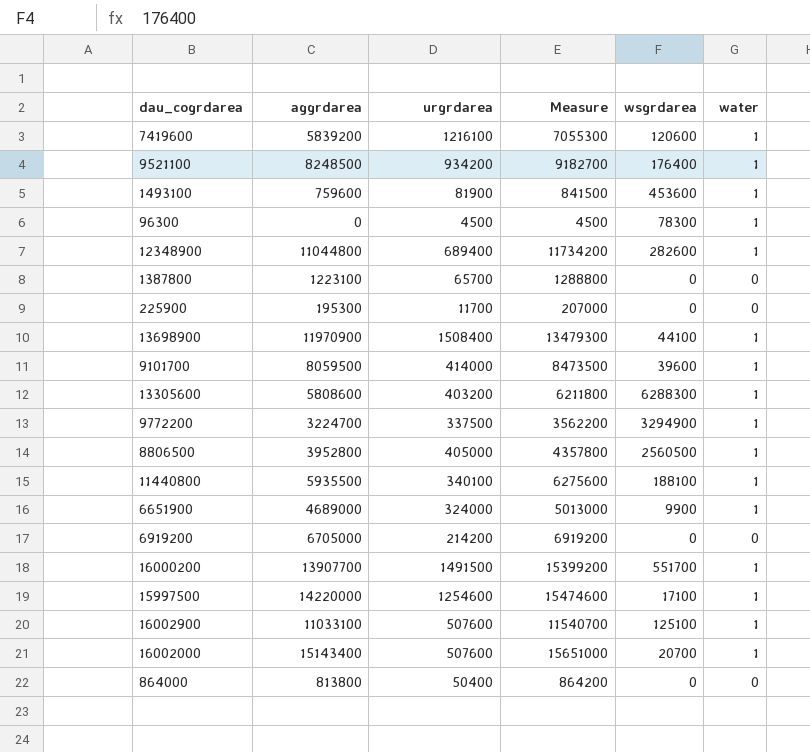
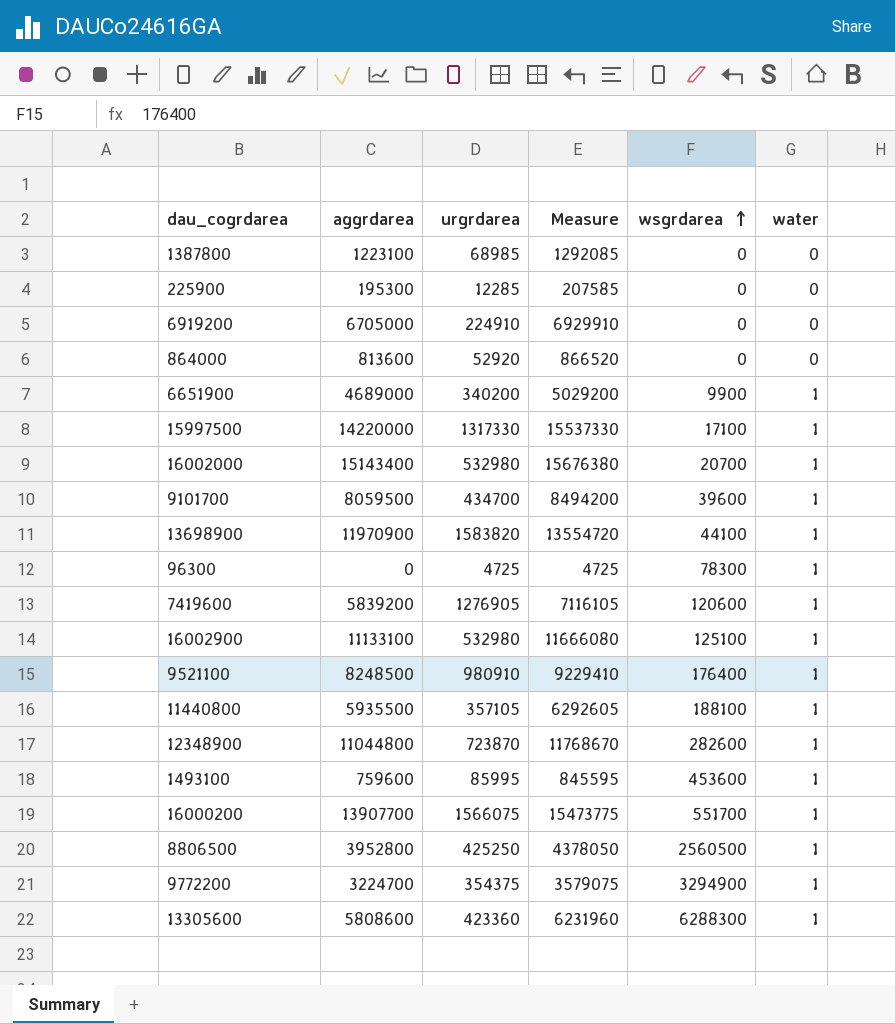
row order: none -> wsgrdarea ascending
1387800 | urgrdarea: 65700 -> 68985
1387800 | Measure: 1288800 -> 1292085
225900 | urgrdarea: 11700 -> 12285
225900 | Measure: 207000 -> 207585
6919200 | urgrdarea: 214200 -> 224910
6919200 | Measure: 6919200 -> 6929910
864000 | aggrdarea: 813800 -> 813600
864000 | urgrdarea: 50400 -> 52920
864000 | Measure: 864200 -> 866520
6651900 | urgrdarea: 324000 -> 340200
6651900 | Measure: 5013000 -> 5029200
15997500 | urgrdarea: 1254600 -> 1317330
15997500 | Measure: 15474600 -> 15537330
16002000 | urgrdarea: 507600 -> 532980
16002000 | Measure: 15651000 -> 15676380
9101700 | urgrdarea: 414000 -> 434700
9101700 | Measure: 8473500 -> 8494200
13698900 | urgrdarea: 1508400 -> 1583820
13698900 | Measure: 13479300 -> 13554720
96300 | urgrdarea: 4500 -> 4725
96300 | Measure: 4500 -> 4725
7419600 | urgrdarea: 1216100 -> 1276905
7419600 | Measure: 7055300 -> 7116105
16002900 | aggrdarea: 11033100 -> 11133100
16002900 | urgrdarea: 507600 -> 532980
16002900 | Measure: 11540700 -> 11666080
9521100 | urgrdarea: 934200 -> 980910
9521100 | Measure: 9182700 -> 9229410
11440800 | urgrdarea: 340100 -> 357105
11440800 | Measure: 6275600 -> 6292605
12348900 | urgrdarea: 689400 -> 723870
12348900 | Measure: 11734200 -> 11768670
1493100 | urgrdarea: 81900 -> 85995
1493100 | Measure: 841500 -> 845595
16000200 | urgrdarea: 1491500 -> 1566075
16000200 | Measure: 15399200 -> 15473775
8806500 | urgrdarea: 405000 -> 425250
8806500 | Measure: 4357800 -> 4378050
9772200 | urgrdarea: 337500 -> 354375
9772200 | Measure: 3562200 -> 3579075
13305600 | urgrdarea: 403200 -> 423360
13305600 | Measure: 6211800 -> 6231960

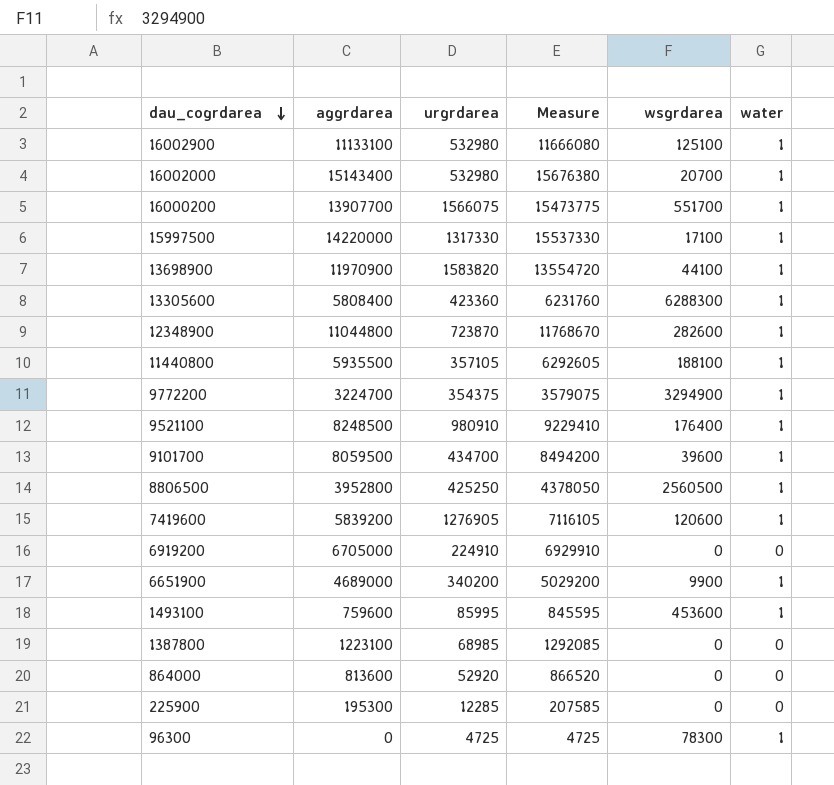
row order: wsgrdarea ascending -> dau_cogrdarea descending
13305600 | aggrdarea: 5808600 -> 5808400
13305600 | Measure: 6231960 -> 6231760

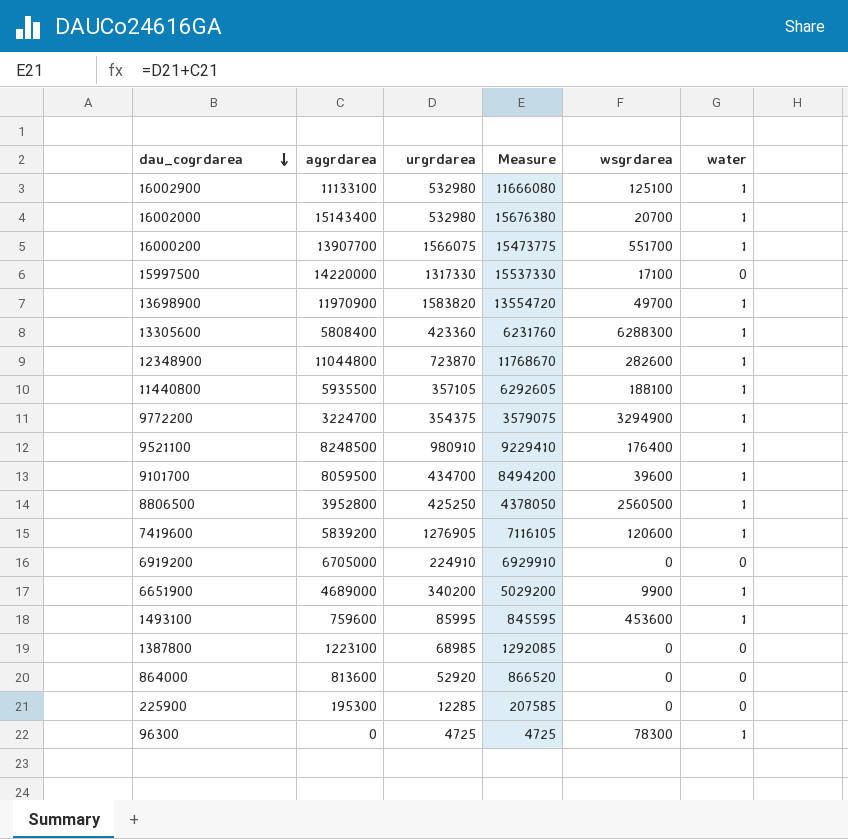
15997500 | water: 1 -> 0
13698900 | wsgrdarea: 44100 -> 49700

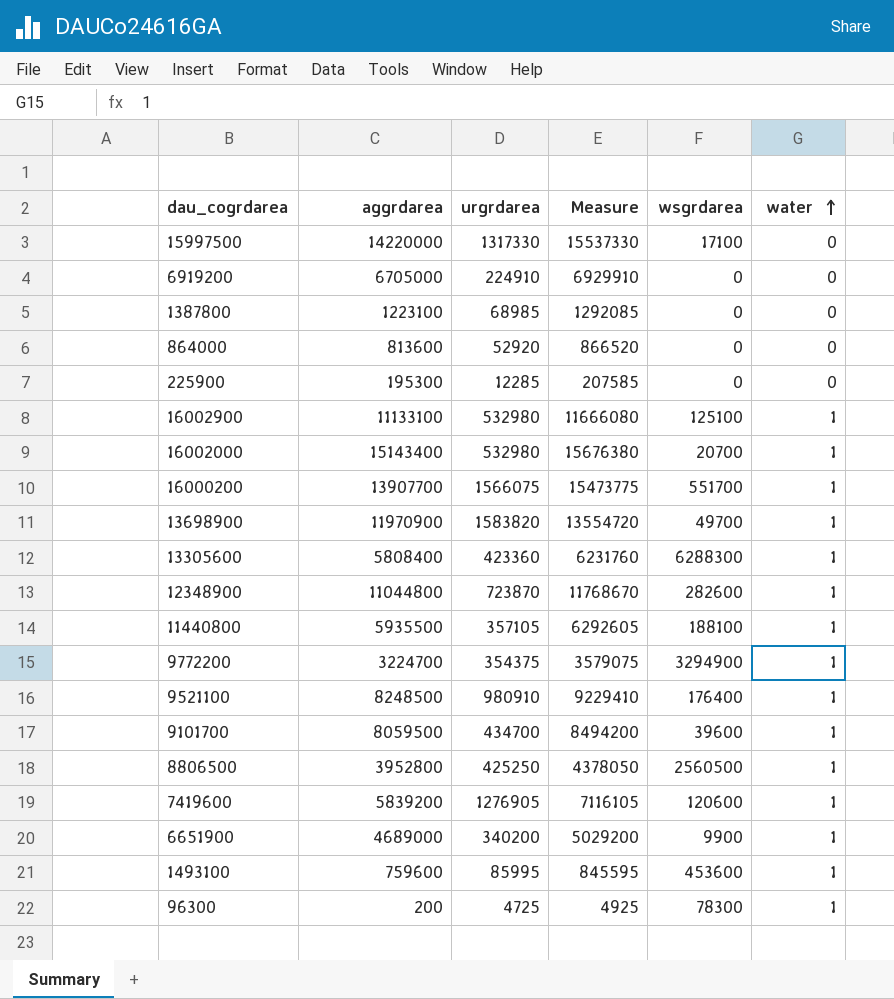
row order: dau_cogrdarea descending -> water ascending
96300 | aggrdarea: 0 -> 200
96300 | Measure: 4725 -> 4925

